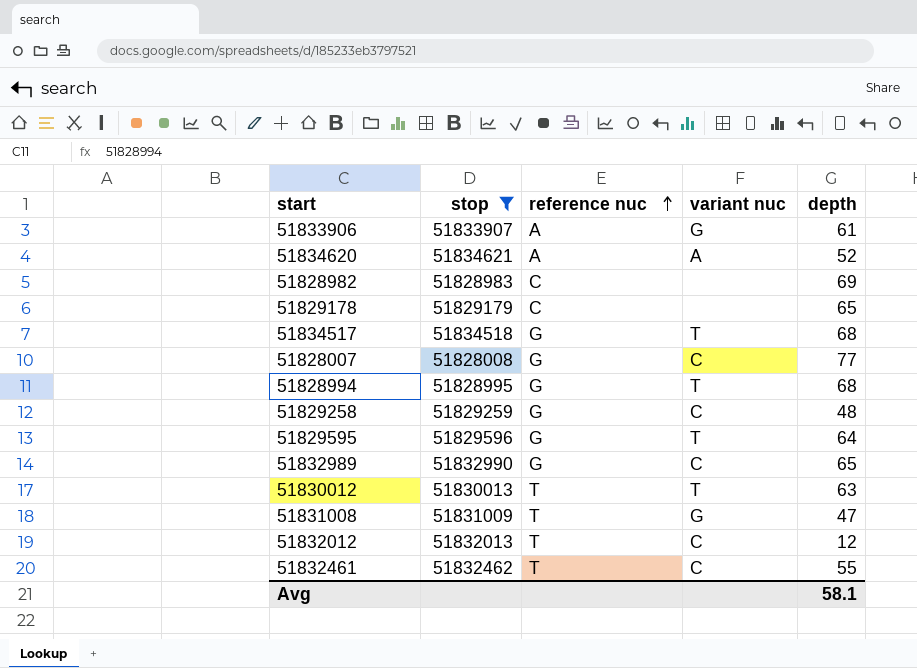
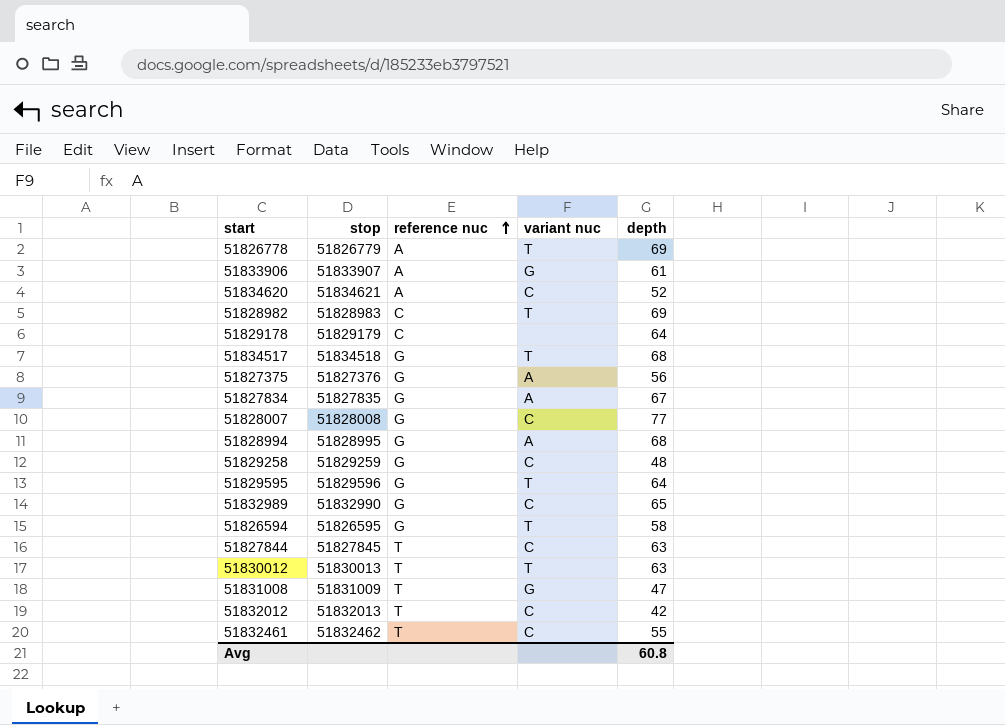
filter: stop >= 51828008 -> none
51834620 | variant nuc: A -> C
51828982 | variant nuc: none -> T
51829178 | depth: 65 -> 64
51828994 | variant nuc: T -> A
51832012 | depth: 12 -> 42
Avg | depth: 58.1 -> 60.8

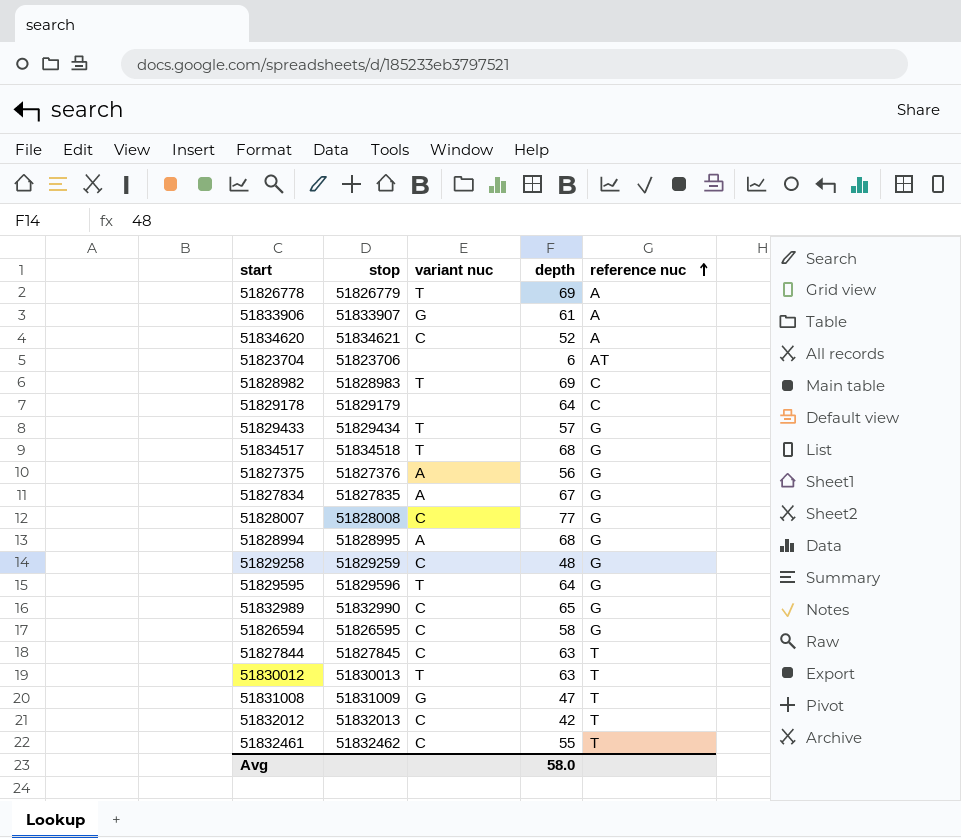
column reference nuc | position: 3 -> 5
row 51823704: none -> 51823706 | none | 6 | AT
row 51829433: none -> 51829434 | T | 57 | G
51826594 | variant nuc: T -> C
Avg | depth: 60.8 -> 58.0

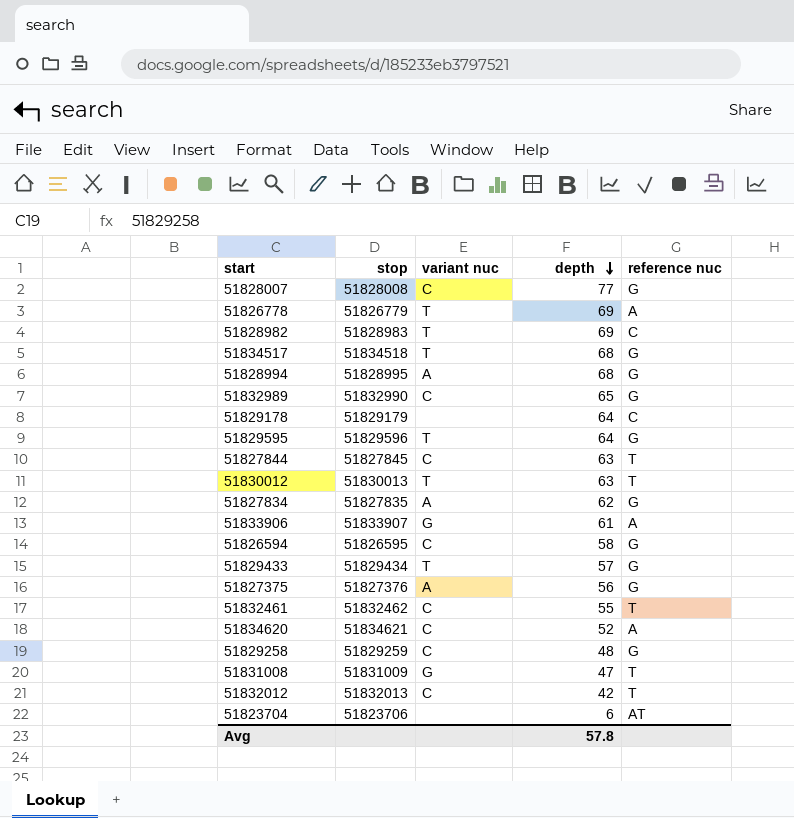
row order: reference nuc ascending -> depth descending
51827834 | depth: 67 -> 62
Avg | depth: 58.0 -> 57.8

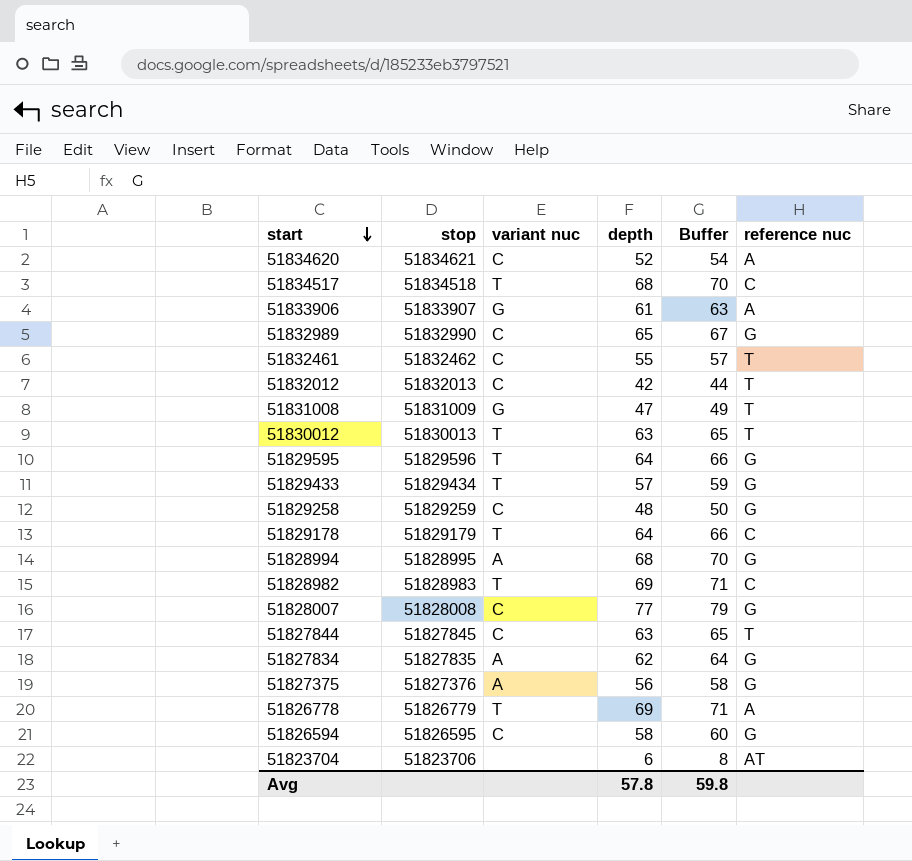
row order: depth descending -> start descending
column Buffer | formula: none -> [depth] + 2
51834517 | reference nuc: G -> C
51829178 | variant nuc: none -> T

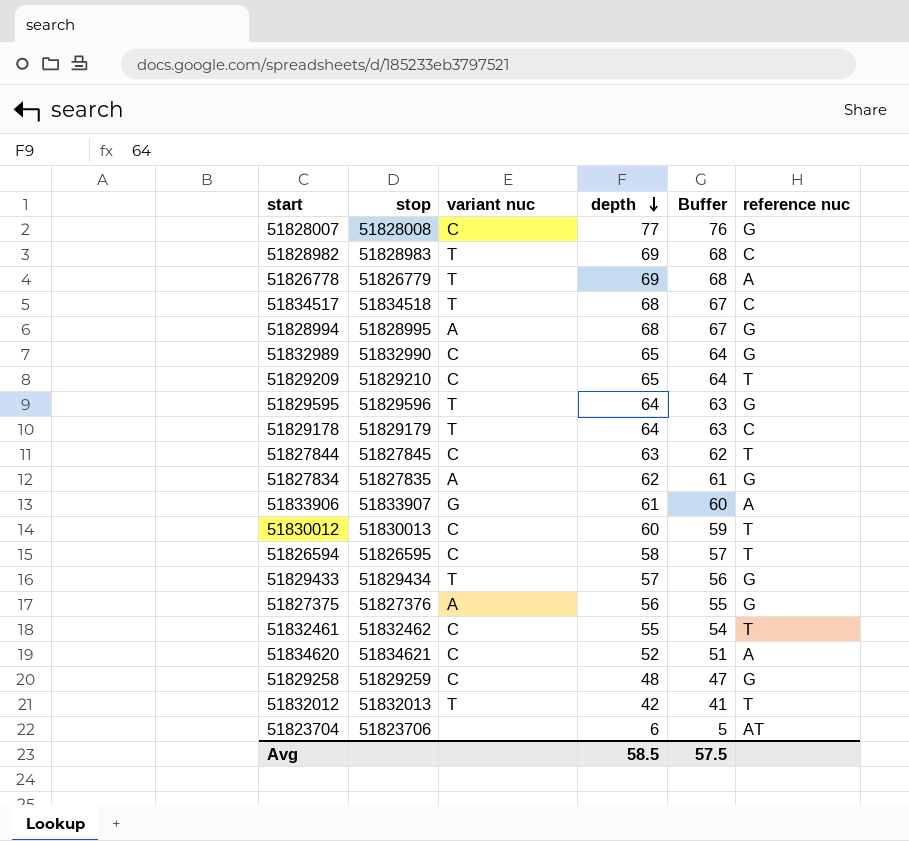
row order: start descending -> depth descending
column Buffer | formula: [depth] + 2 -> [depth] - 1
row 51831008: 51831009 | G | 47 | 49 | T -> none
row 51829209: none -> 51829210 | C | 65 | 64 | T
51830012 | variant nuc: T -> C
51830012 | depth: 63 -> 60
51826594 | reference nuc: G -> T
51832012 | variant nuc: C -> T
Avg | depth: 57.8 -> 58.5
Avg | Buffer: 59.8 -> 57.5

